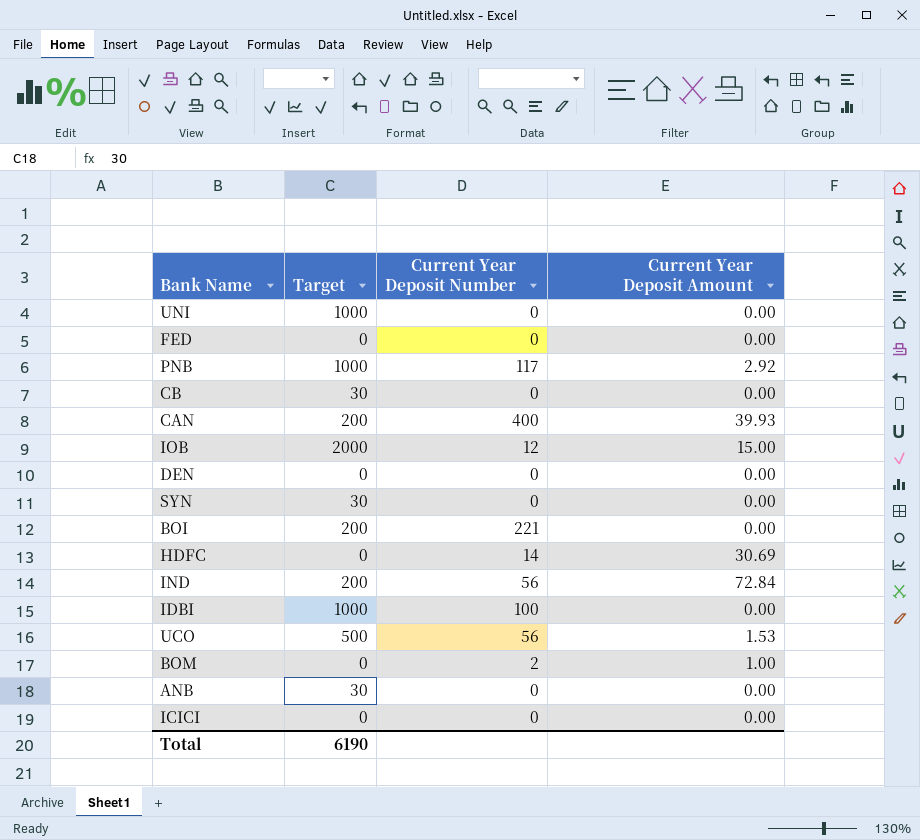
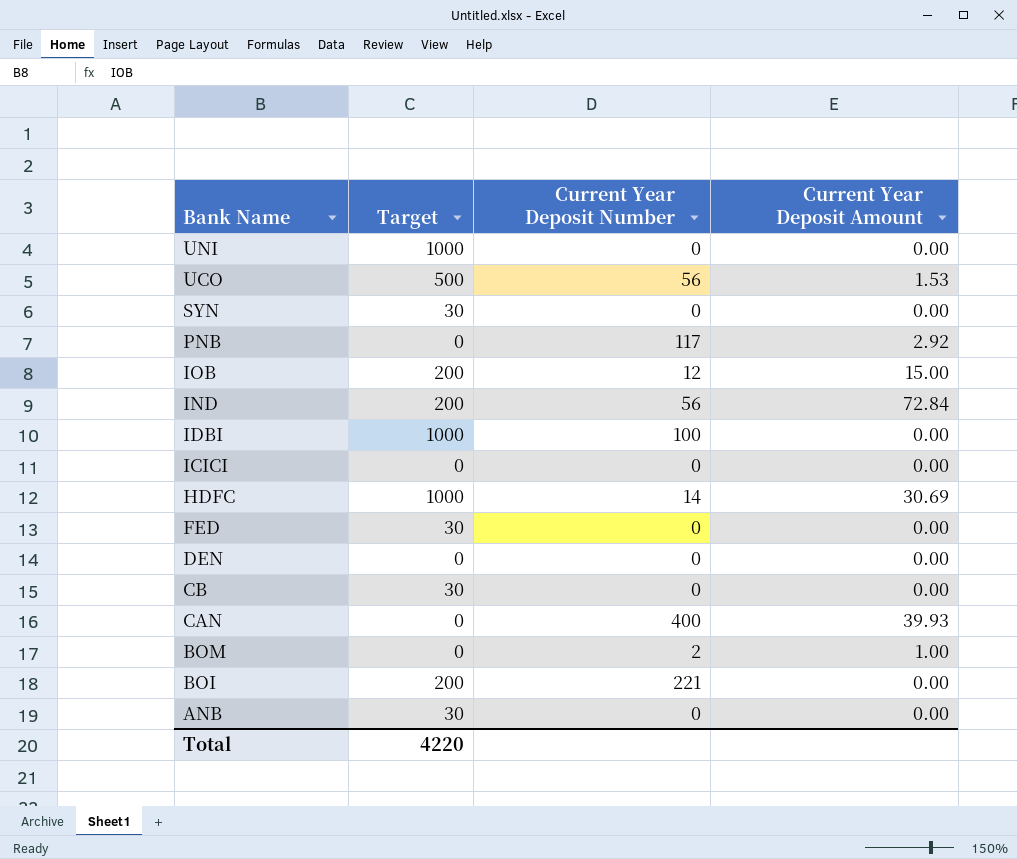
row order: none -> Bank Name descending
PNB | Target: 1000 -> 0
IOB | Target: 2000 -> 200
HDFC | Target: 0 -> 1000
FED | Target: 0 -> 30
CAN | Target: 200 -> 0
Total | Target: 6190 -> 4220

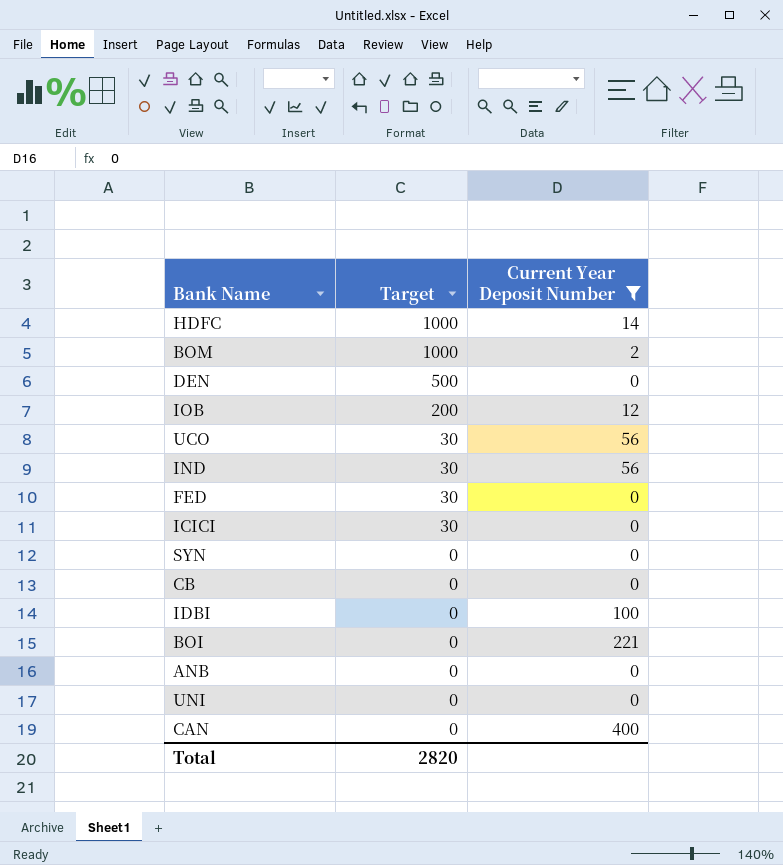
filter: none -> Current Year Deposit Number != 117
row order: Bank Name descending -> Target descending
column Current Year Deposit Amount | position: 4 -> none
BOM | Target: 0 -> 1000
DEN | Target: 0 -> 500
UCO | Target: 500 -> 30
IND | Target: 200 -> 30
ICICI | Target: 0 -> 30
SYN | Target: 30 -> 0
CB | Target: 30 -> 0
IDBI | Target: 1000 -> 0
BOI | Target: 200 -> 0
ANB | Target: 30 -> 0
UNI | Target: 1000 -> 0
Total | Target: 4220 -> 2820

